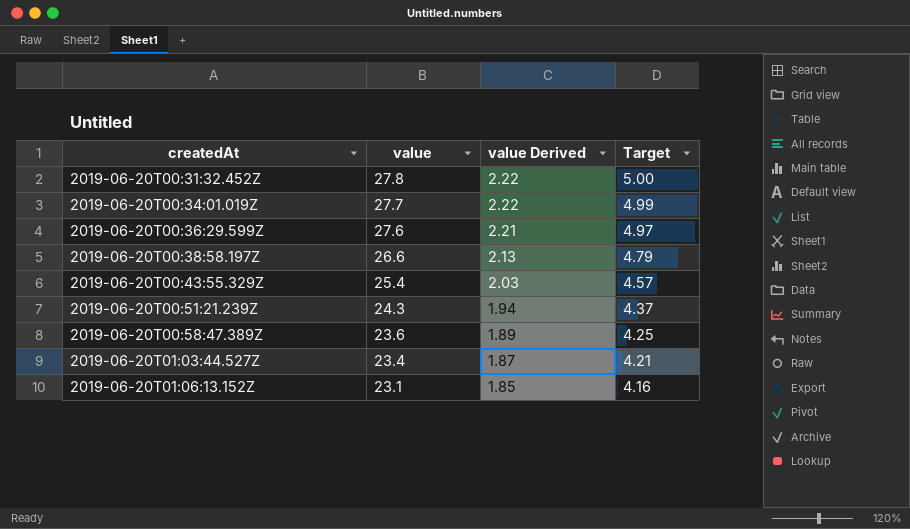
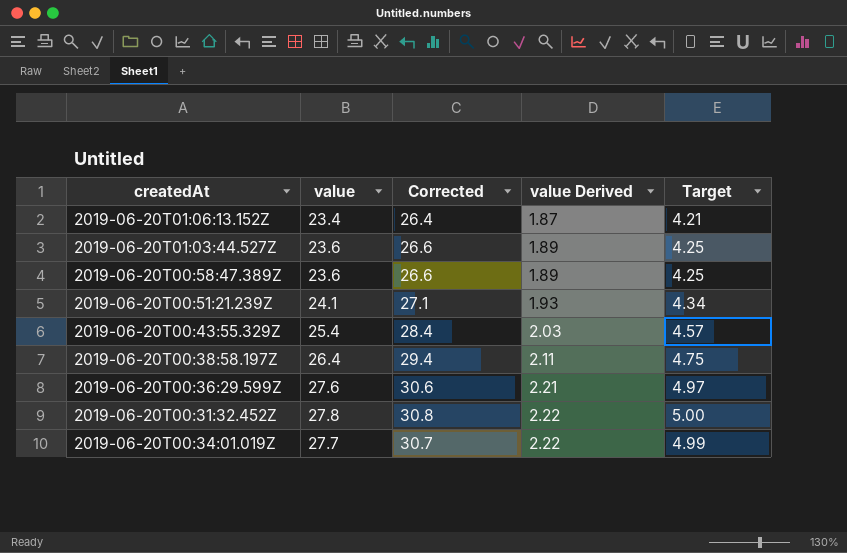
row order: createdAt ascending -> value Derived ascending
column Corrected | formula: none -> [value] + 3
2019-06-20T01:06:13.152Z | value: 23.1 -> 23.4
2019-06-20T01:06:13.152Z | value Derived: 1.85 -> 1.87
2019-06-20T01:06:13.152Z | Target: 4.16 -> 4.21
2019-06-20T01:03:44.527Z | value: 23.4 -> 23.6
2019-06-20T01:03:44.527Z | value Derived: 1.87 -> 1.89
2019-06-20T01:03:44.527Z | Target: 4.21 -> 4.25
2019-06-20T00:51:21.239Z | value: 24.3 -> 24.1
2019-06-20T00:51:21.239Z | value Derived: 1.94 -> 1.93
2019-06-20T00:51:21.239Z | Target: 4.37 -> 4.34
2019-06-20T00:38:58.197Z | value: 26.6 -> 26.4
2019-06-20T00:38:58.197Z | value Derived: 2.13 -> 2.11
2019-06-20T00:38:58.197Z | Target: 4.79 -> 4.75

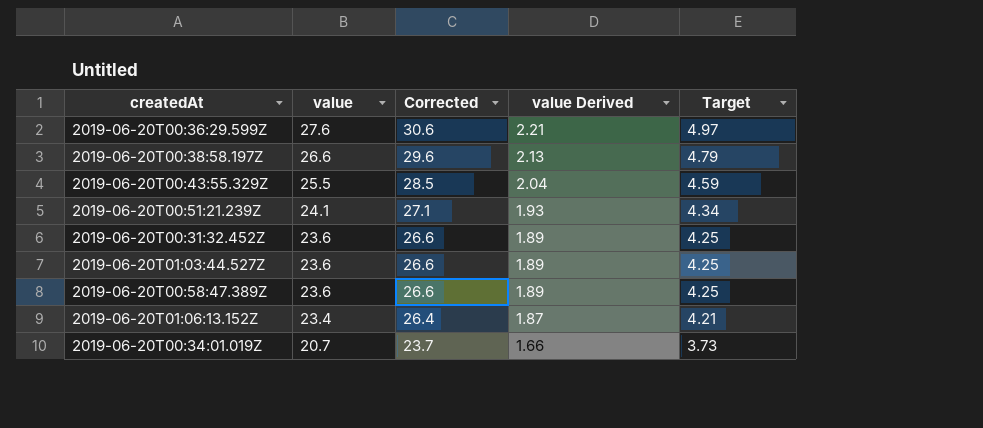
row order: value Derived ascending -> value descending
2019-06-20T00:38:58.197Z | value: 26.4 -> 26.6
2019-06-20T00:38:58.197Z | Corrected: 29.4 -> 29.6
2019-06-20T00:38:58.197Z | value Derived: 2.11 -> 2.13
2019-06-20T00:38:58.197Z | Target: 4.75 -> 4.79
2019-06-20T00:43:55.329Z | value: 25.4 -> 25.5
2019-06-20T00:43:55.329Z | Corrected: 28.4 -> 28.5
2019-06-20T00:43:55.329Z | value Derived: 2.03 -> 2.04
2019-06-20T00:43:55.329Z | Target: 4.57 -> 4.59
2019-06-20T00:31:32.452Z | value: 27.8 -> 23.6
2019-06-20T00:31:32.452Z | Corrected: 30.8 -> 26.6
2019-06-20T00:31:32.452Z | value Derived: 2.22 -> 1.89
2019-06-20T00:31:32.452Z | Target: 5.00 -> 4.25
2019-06-20T00:34:01.019Z | value: 27.7 -> 20.7
2019-06-20T00:34:01.019Z | Corrected: 30.7 -> 23.7
2019-06-20T00:34:01.019Z | value Derived: 2.22 -> 1.66
2019-06-20T00:34:01.019Z | Target: 4.99 -> 3.73

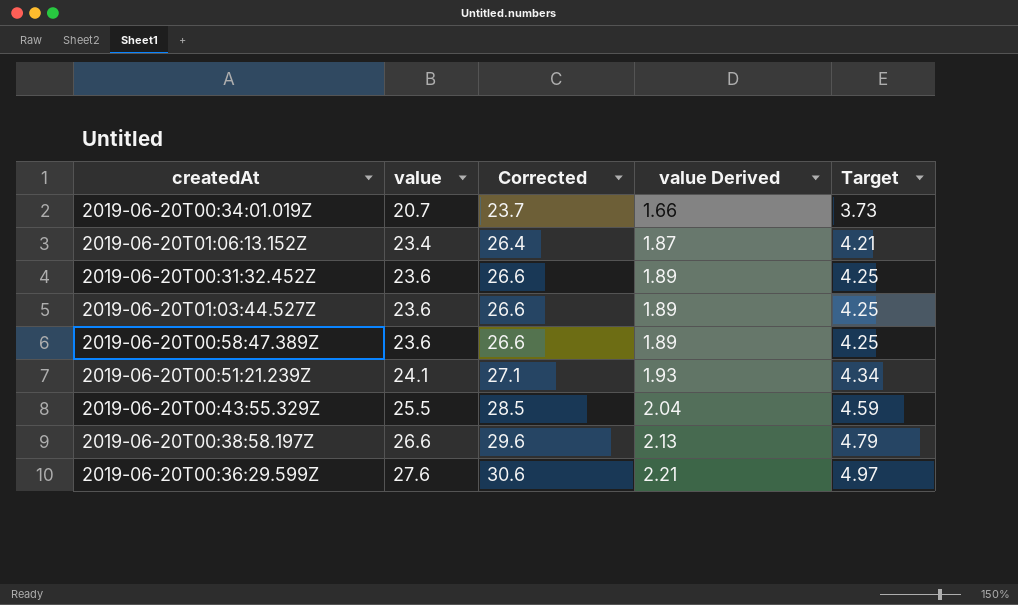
row order: value descending -> value ascending

